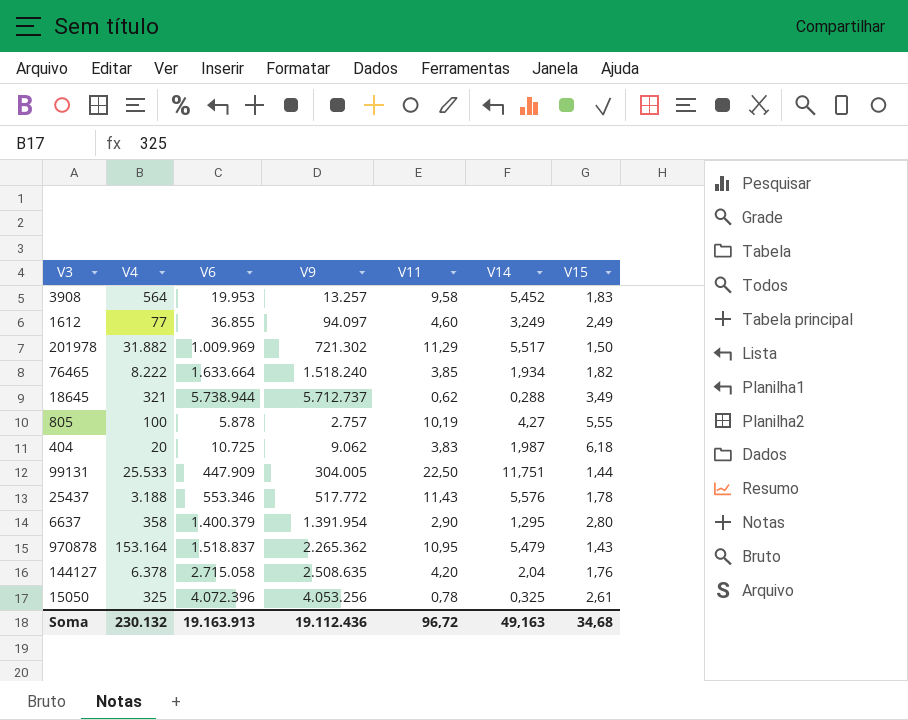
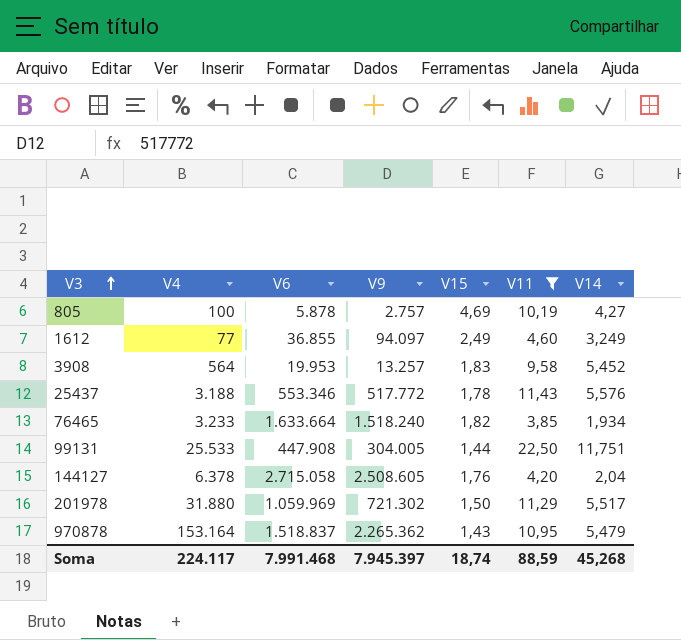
filter: none -> V11 >= 3,85
row order: none -> V3 ascending
column V15 | position: 7 -> 5
805 | V15: 5,55 -> 4,69
76465 | V4: 8.222 -> 3.233
99131 | V6: 447.909 -> 447.908
144127 | V9: 2.508.635 -> 2.508.605
201978 | V4: 31.882 -> 31.880
201978 | V6: 1.009.969 -> 1.059.969
Soma | V4: 230.132 -> 224.117
Soma | V6: 19.163.913 -> 7.991.468
Soma | V9: 19.112.436 -> 7.945.397
Soma | V15: 34,68 -> 18,74
Soma | V11: 96,72 -> 88,59
Soma | V14: 49,163 -> 45,268

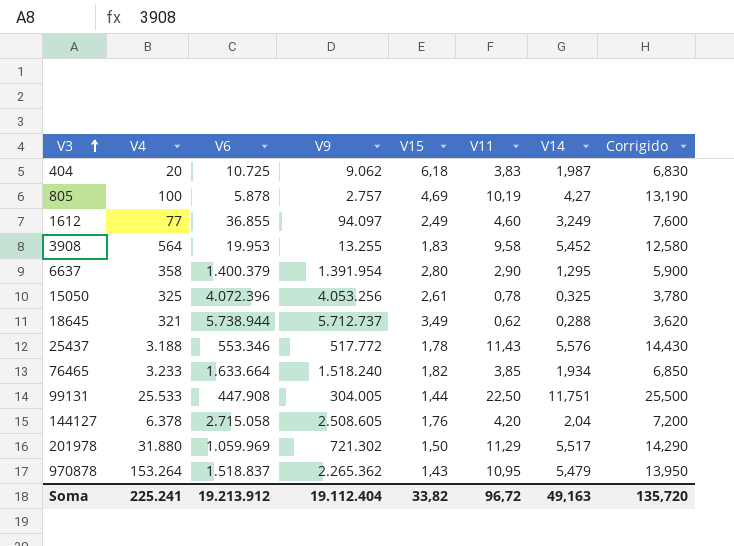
filter: V11 >= 3,85 -> none
column Corrigido | formula: none -> [V11] + 3
3908 | V9: 13.257 -> 13.255
970878 | V4: 153.164 -> 153.264
Soma | V4: 224.117 -> 225.241
Soma | V6: 7.991.468 -> 19.213.912
Soma | V9: 7.945.397 -> 19.112.404
Soma | V15: 18,74 -> 33,82
Soma | V11: 88,59 -> 96,72
Soma | V14: 45,268 -> 49,163

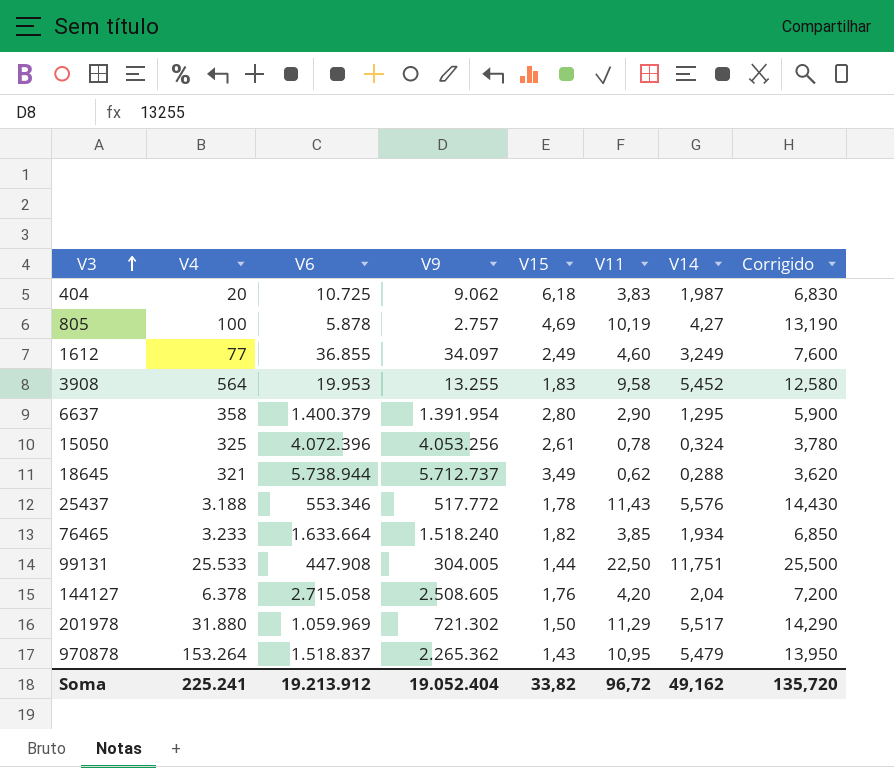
1612 | V9: 94.097 -> 34.097
15050 | V14: 0,325 -> 0,324
Soma | V9: 19.112.404 -> 19.052.404
Soma | V14: 49,163 -> 49,162

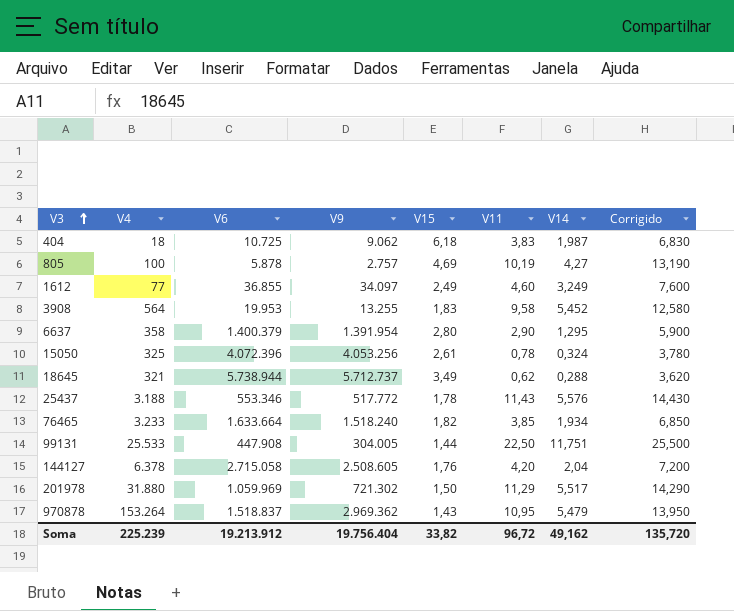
404 | V4: 20 -> 18
970878 | V9: 2.265.362 -> 2.969.362
Soma | V4: 225.241 -> 225.239
Soma | V9: 19.052.404 -> 19.756.404

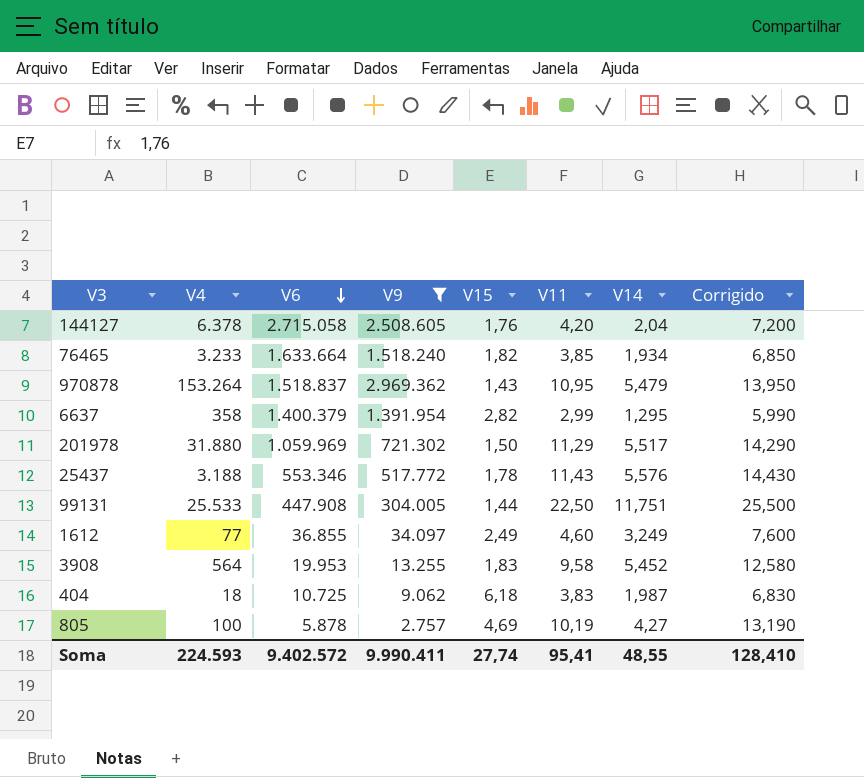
filter: none -> V9 <= 2.969.362
row order: V3 ascending -> V6 descending
6637 | V15: 2,80 -> 2,82
6637 | V11: 2,90 -> 2,99
6637 | Corrigido: 5,900 -> 5,990
Soma | V4: 225.239 -> 224.593
Soma | V6: 19.213.912 -> 9.402.572
Soma | V9: 19.756.404 -> 9.990.411
Soma | V15: 33,82 -> 27,74
Soma | V11: 96,72 -> 95,41
Soma | V14: 49,162 -> 48,55
Soma | Corrigido: 135,720 -> 128,410

